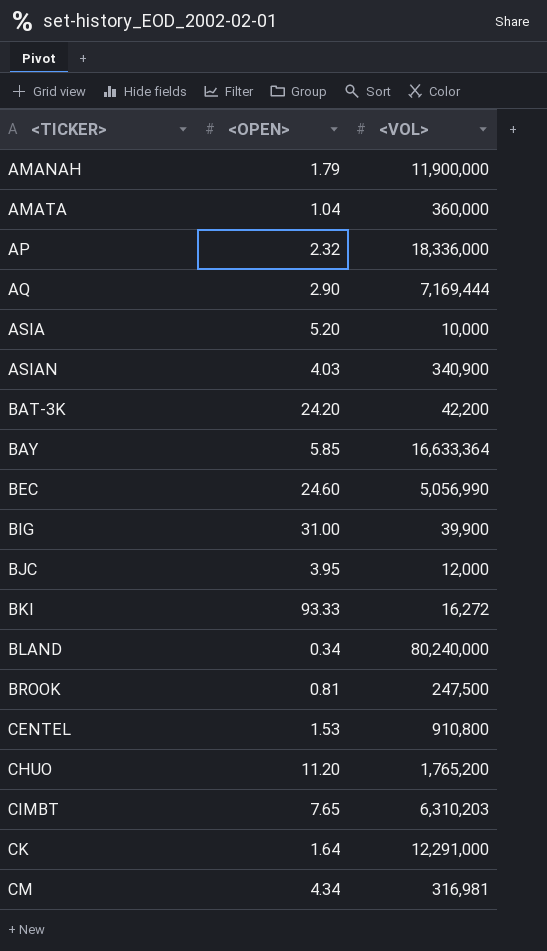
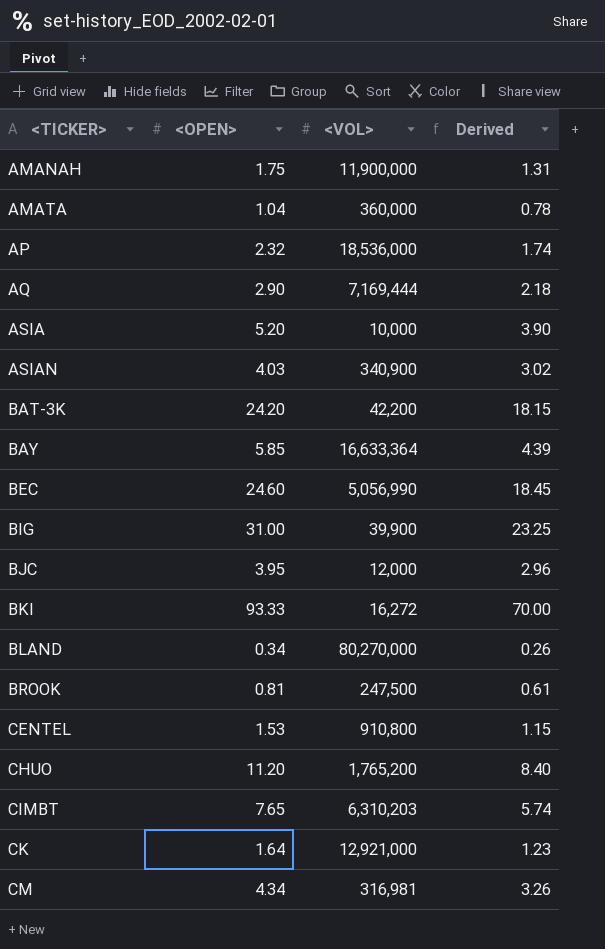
column Derived | formula: none -> [<OPEN>] * 0.75
AMANAH | <OPEN>: 1.79 -> 1.75
AP | <VOL>: 18,336,000 -> 18,536,000
BLAND | <VOL>: 80,240,000 -> 80,270,000
CK | <VOL>: 12,291,000 -> 12,921,000

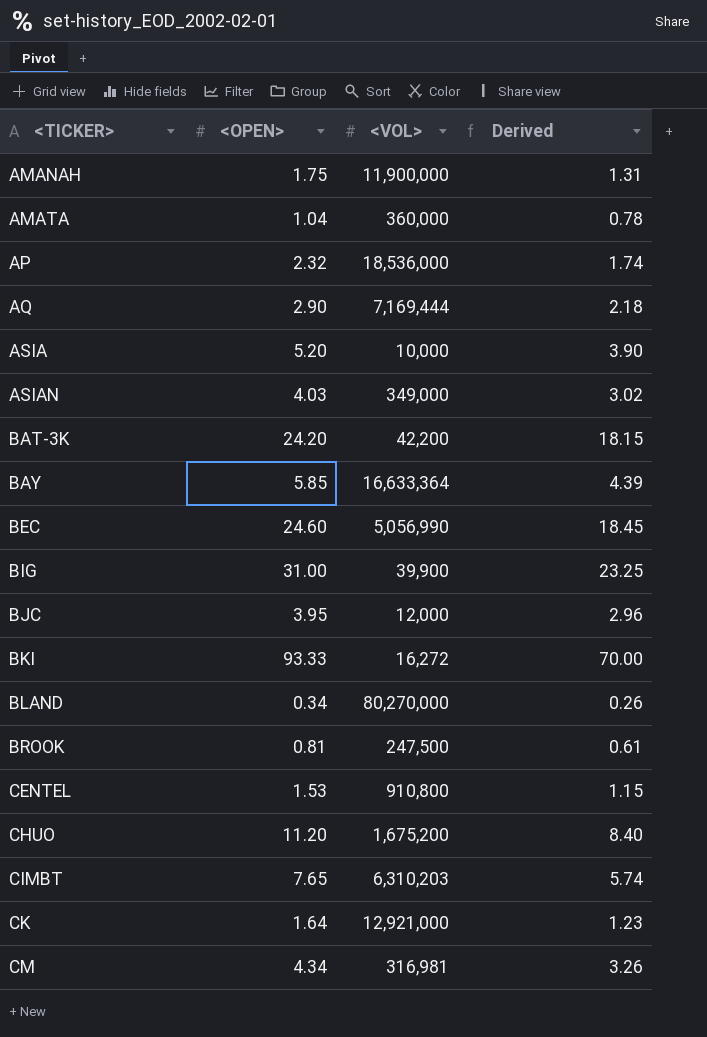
ASIAN | <VOL>: 340,900 -> 349,000
CHUO | <VOL>: 1,765,200 -> 1,675,200

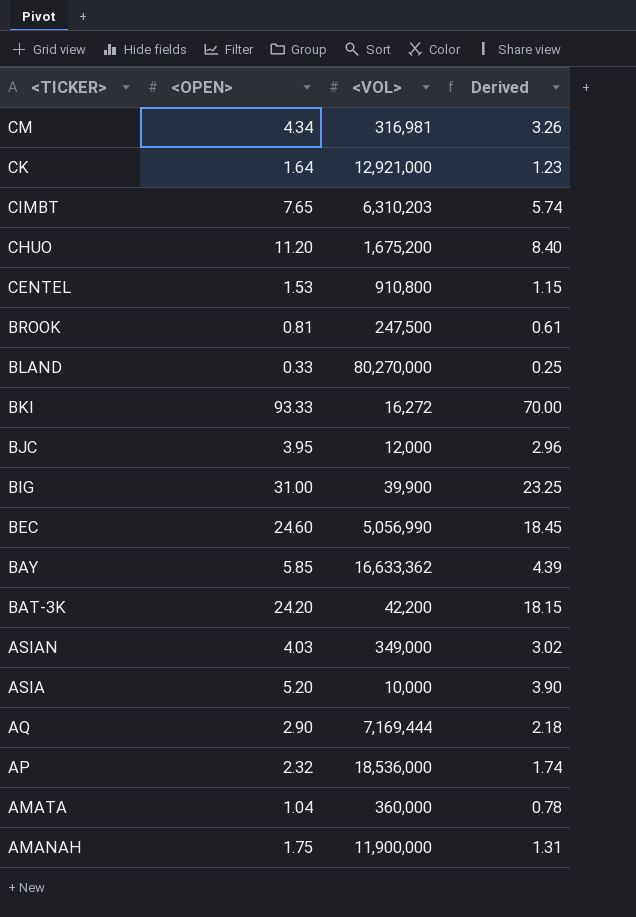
row order: <TICKER> ascending -> <TICKER> descending
BLAND | <OPEN>: 0.34 -> 0.33
BLAND | Derived: 0.26 -> 0.25
BAY | <VOL>: 16,633,364 -> 16,633,362

